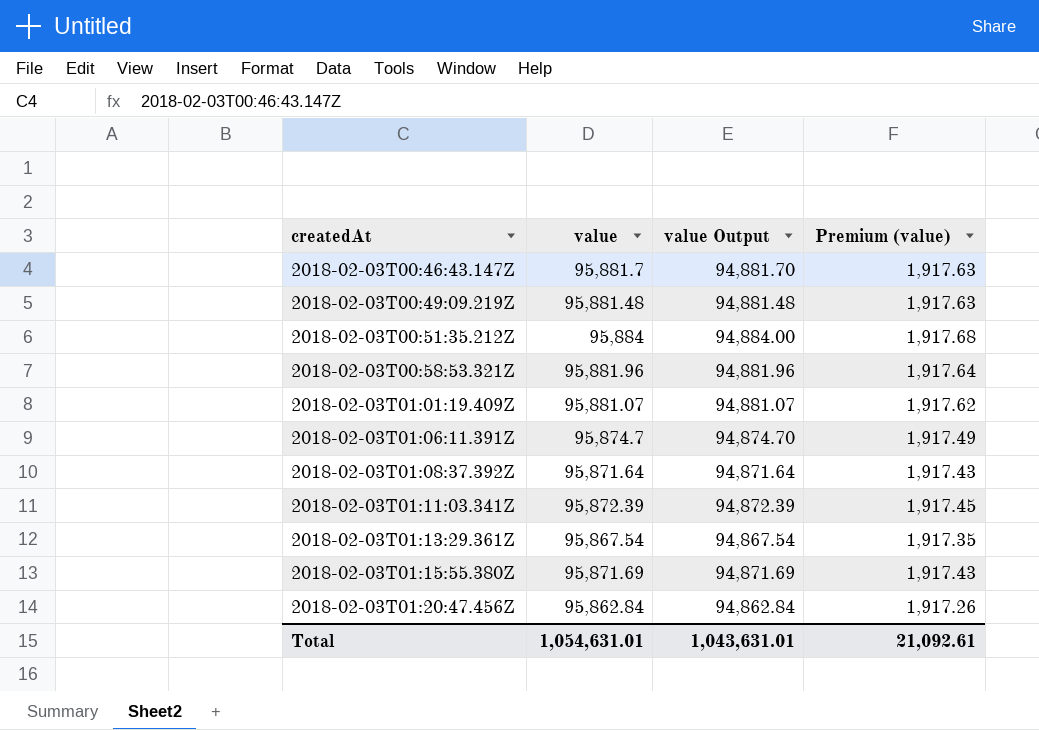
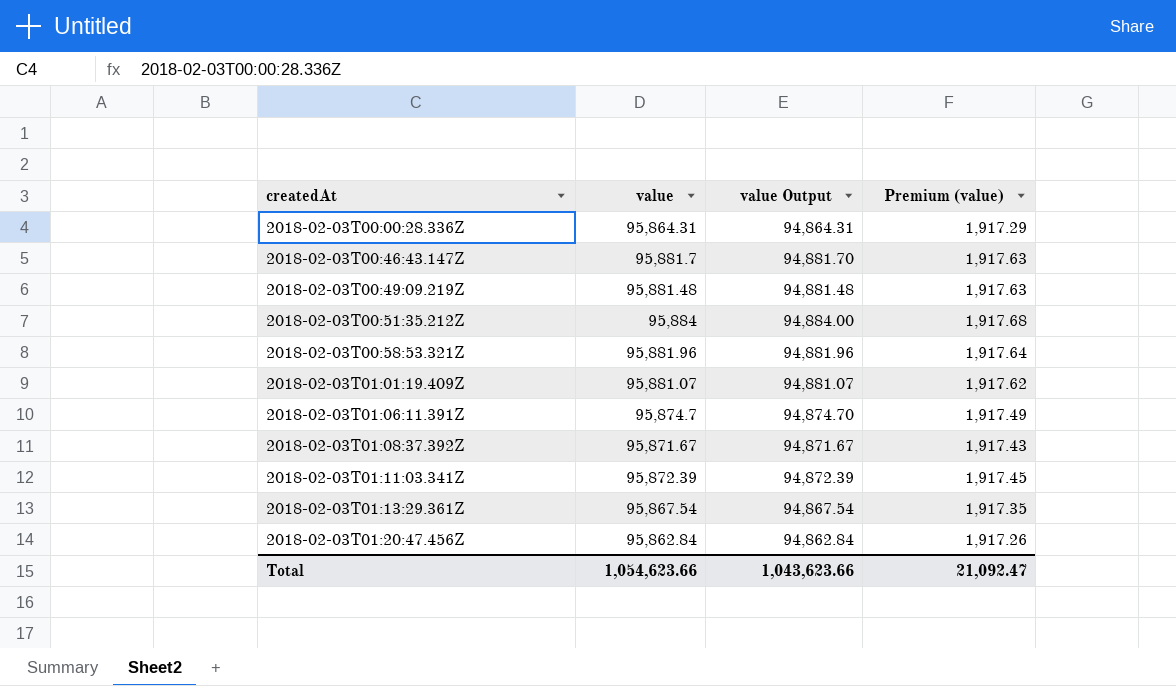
row 2018-02-03T01:15:55.380Z: 95,871.69 | 94,871.69 | 1,917.43 -> none
row 2018-02-03T00:00:28.336Z: none -> 95,864.31 | 94,864.31 | 1,917.29
2018-02-03T01:08:37.392Z | value: 95,871.64 -> 95,871.67
2018-02-03T01:08:37.392Z | value Output: 94,871.64 -> 94,871.67
Total | value: 1,054,631.01 -> 1,054,623.66
Total | value Output: 1,043,631.01 -> 1,043,623.66
Total | Premium (value): 21,092.61 -> 21,092.47

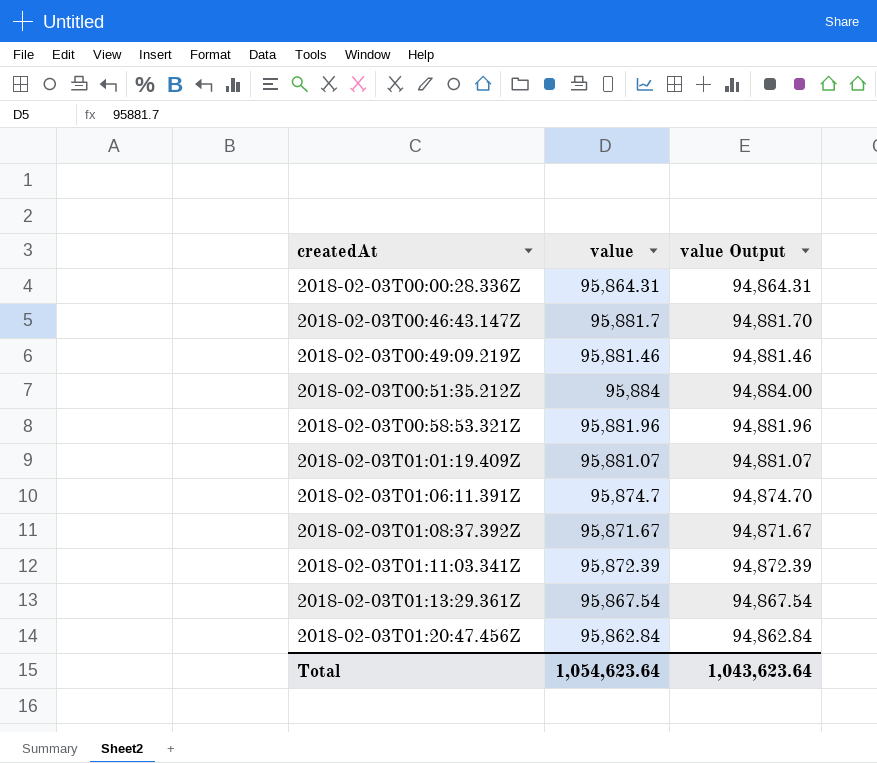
column Premium (value) | formula: [value] * 0.02 -> none
2018-02-03T00:49:09.219Z | value: 95,881.48 -> 95,881.46
2018-02-03T00:49:09.219Z | value Output: 94,881.48 -> 94,881.46
Total | value: 1,054,623.66 -> 1,054,623.64
Total | value Output: 1,043,623.66 -> 1,043,623.64

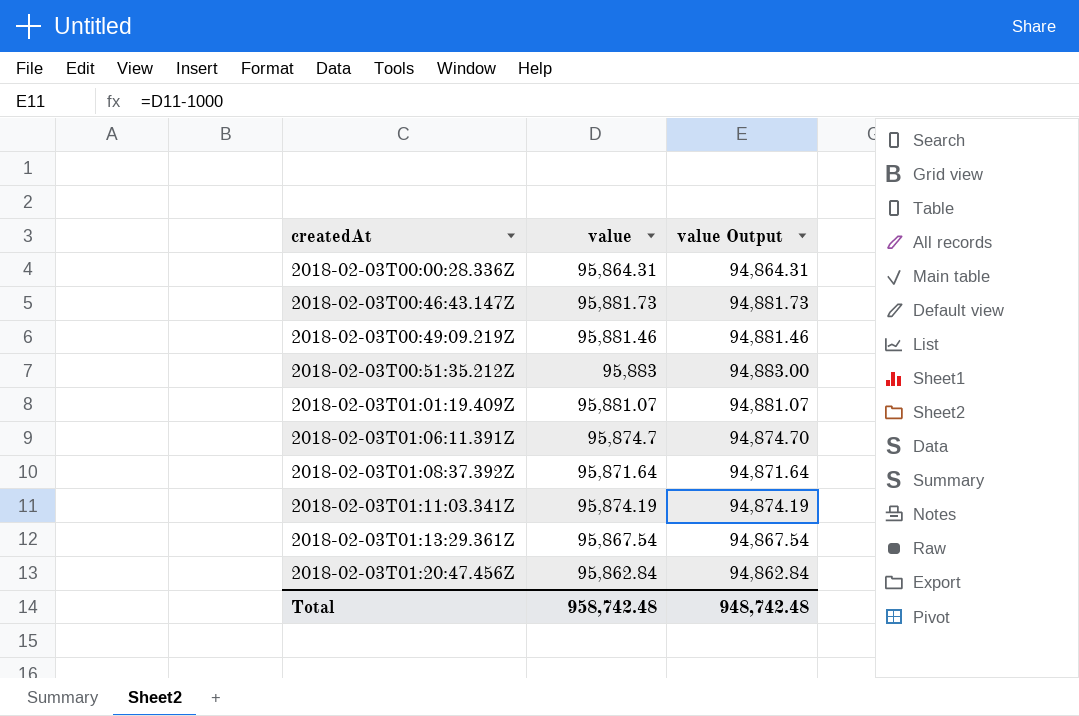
row 2018-02-03T00:58:53.321Z: 95,881.96 | 94,881.96 -> none
2018-02-03T00:46:43.147Z | value: 95,881.7 -> 95,881.73
2018-02-03T00:46:43.147Z | value Output: 94,881.70 -> 94,881.73
2018-02-03T00:51:35.212Z | value: 95,884 -> 95,883
2018-02-03T00:51:35.212Z | value Output: 94,884.00 -> 94,883.00
2018-02-03T01:08:37.392Z | value: 95,871.67 -> 95,871.64
2018-02-03T01:08:37.392Z | value Output: 94,871.67 -> 94,871.64
2018-02-03T01:11:03.341Z | value: 95,872.39 -> 95,874.19
2018-02-03T01:11:03.341Z | value Output: 94,872.39 -> 94,874.19
Total | value: 1,054,623.64 -> 958,742.48
Total | value Output: 1,043,623.64 -> 948,742.48

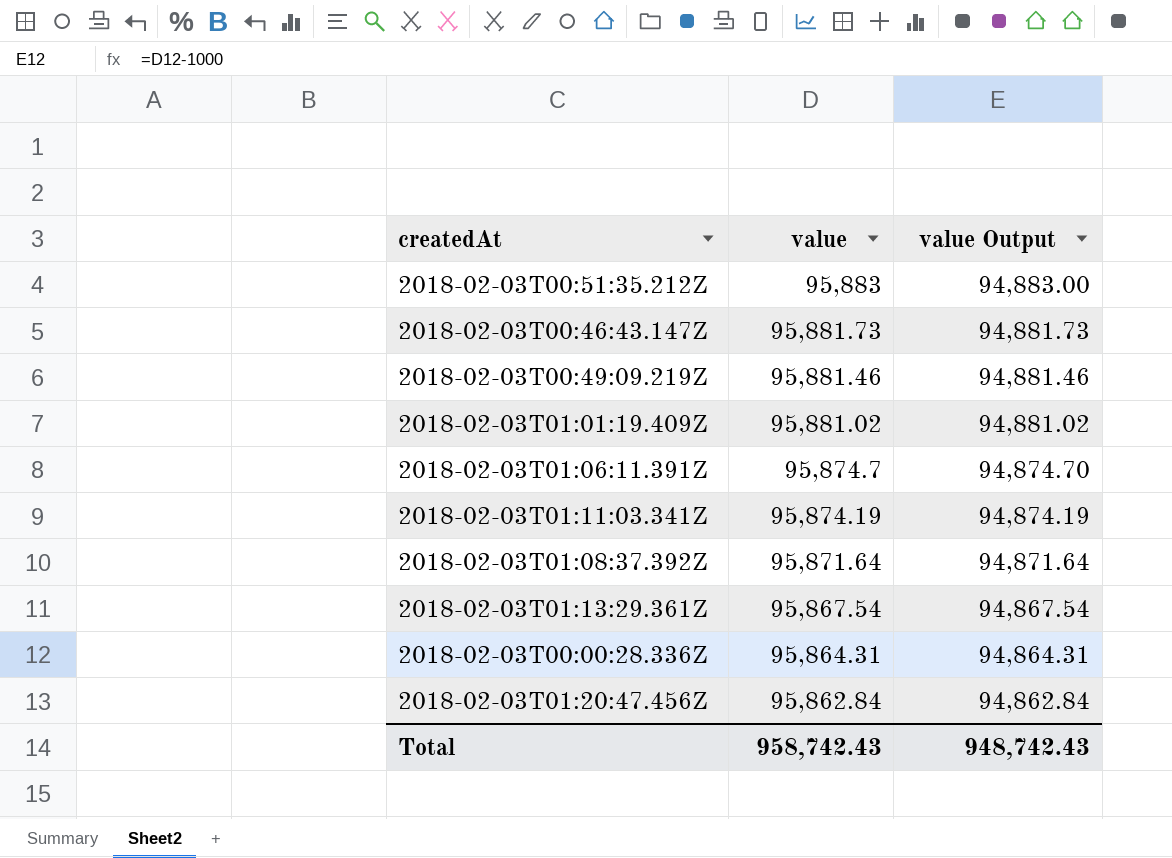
row order: createdAt ascending -> value descending
2018-02-03T01:01:19.409Z | value: 95,881.07 -> 95,881.02
2018-02-03T01:01:19.409Z | value Output: 94,881.07 -> 94,881.02
Total | value: 958,742.48 -> 958,742.43
Total | value Output: 948,742.48 -> 948,742.43

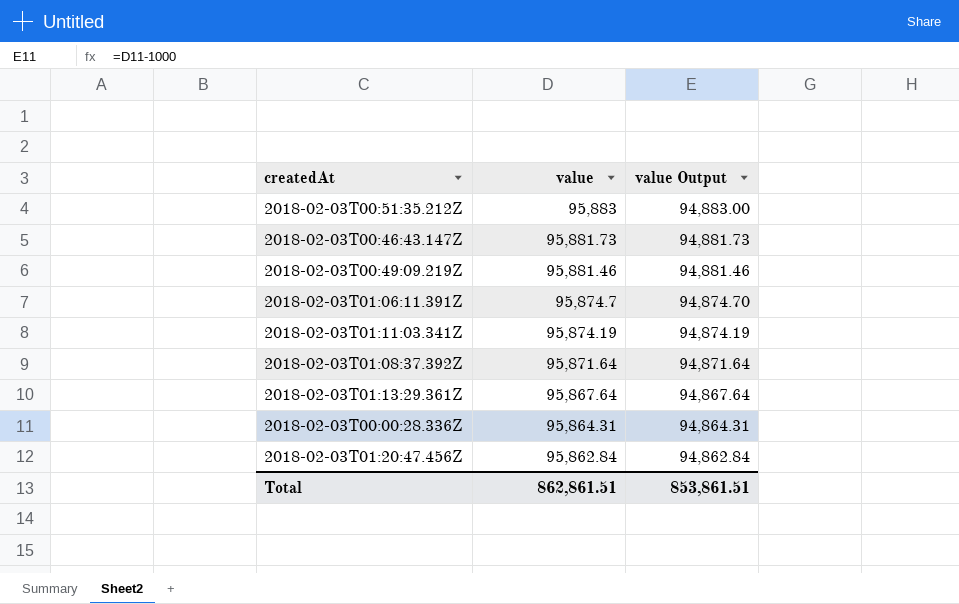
row 2018-02-03T01:01:19.409Z: 95,881.02 | 94,881.02 -> none
2018-02-03T01:13:29.361Z | value: 95,867.54 -> 95,867.64
2018-02-03T01:13:29.361Z | value Output: 94,867.54 -> 94,867.64
Total | value: 958,742.43 -> 862,861.51
Total | value Output: 948,742.43 -> 853,861.51

